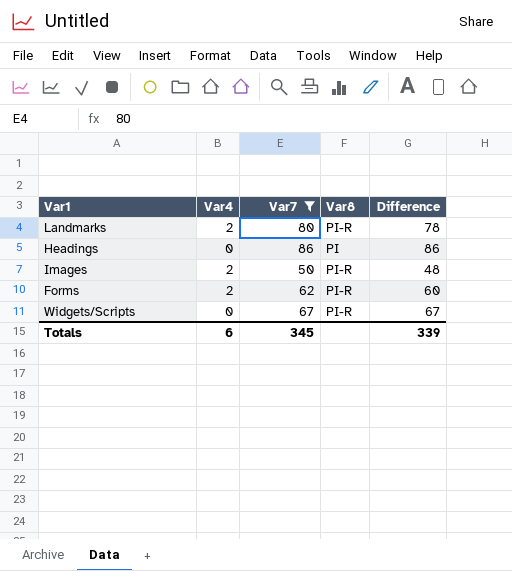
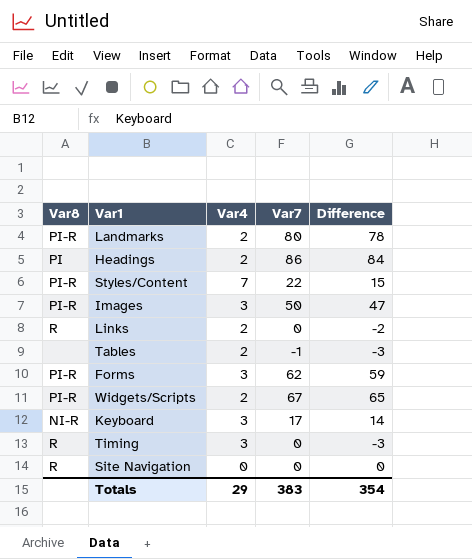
filter: Var7 >= 50 -> none
column Var8 | position: 4 -> 1
Headings | Var4: 0 -> 2
Headings | Difference: 86 -> 84
Images | Var4: 2 -> 3
Images | Difference: 48 -> 47
Forms | Var4: 2 -> 3
Forms | Difference: 60 -> 59
Widgets/Scripts | Var4: 0 -> 2
Widgets/Scripts | Difference: 67 -> 65
Totals | Var4: 6 -> 29
Totals | Var7: 345 -> 383
Totals | Difference: 339 -> 354

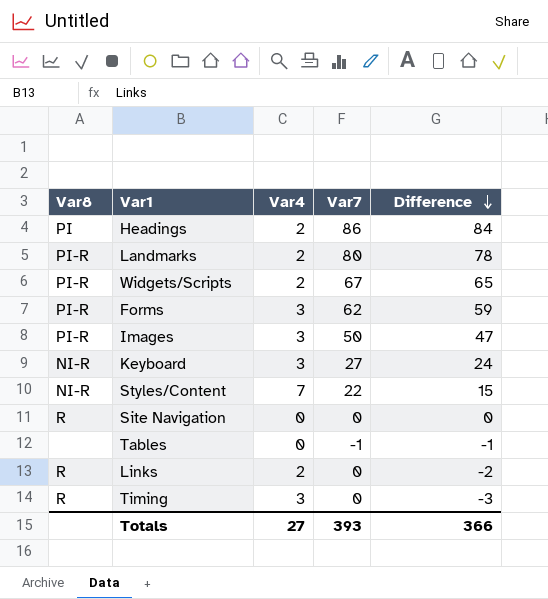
row order: none -> Difference descending
Keyboard | Var7: 17 -> 27
Keyboard | Difference: 14 -> 24
Styles/Content | Var8: PI-R -> NI-R
Tables | Var4: 2 -> 0
Tables | Difference: -3 -> -1
Totals | Var4: 29 -> 27
Totals | Var7: 383 -> 393
Totals | Difference: 354 -> 366

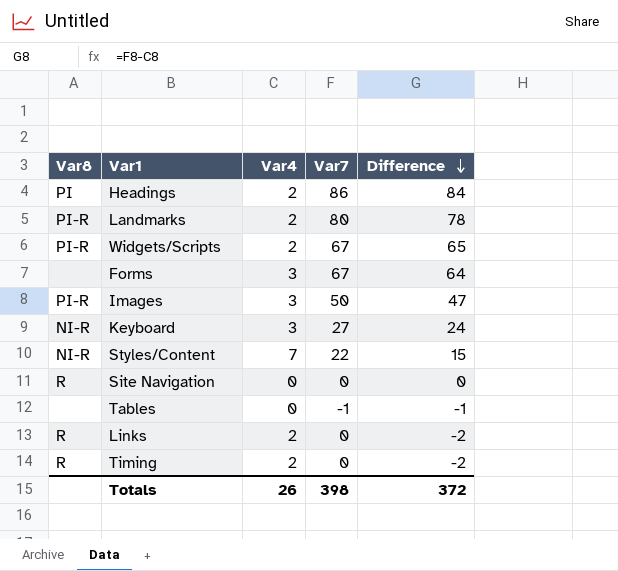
Forms | Var8: PI-R -> none
Forms | Var7: 62 -> 67
Forms | Difference: 59 -> 64
Timing | Var4: 3 -> 2
Timing | Difference: -3 -> -2
Totals | Var4: 27 -> 26
Totals | Var7: 393 -> 398
Totals | Difference: 366 -> 372

